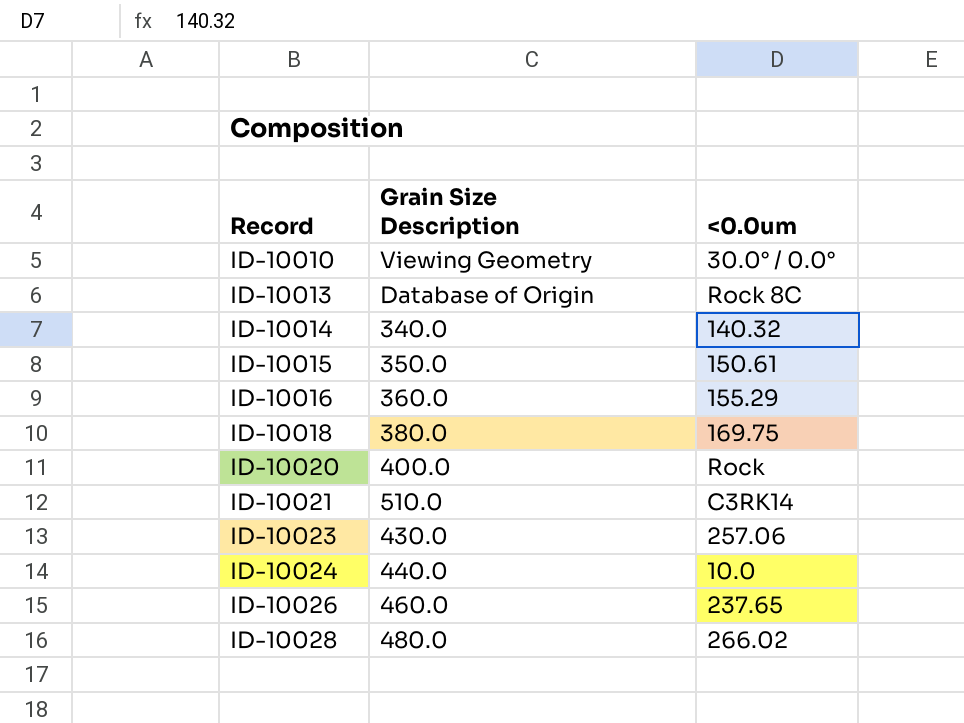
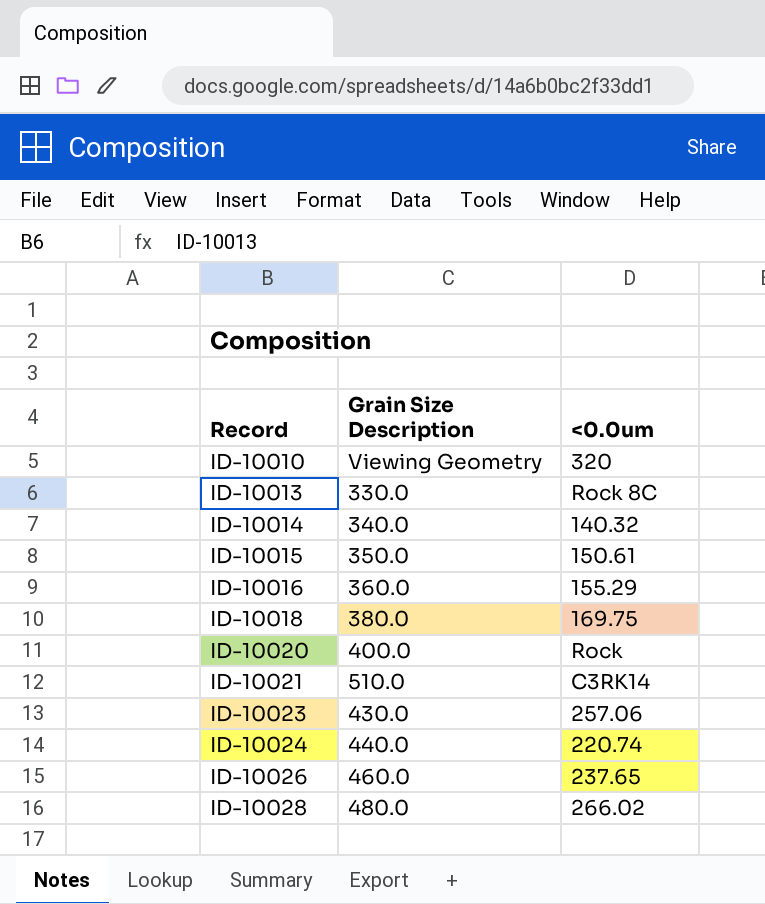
ID-10010 | <0.0um: 30.0° / 0.0° -> 320
ID-10013 | Grain Size Description: Database of Origin -> 330.0
ID-10024 | <0.0um: 10.0 -> 220.74

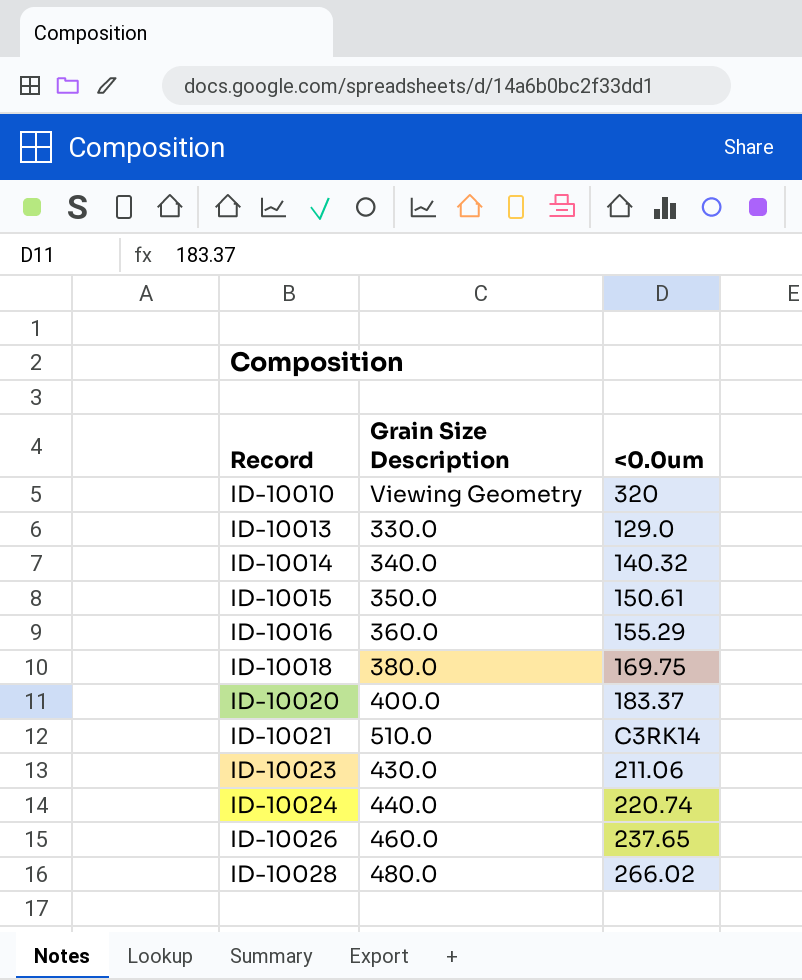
ID-10013 | <0.0um: Rock 8C -> 129.0
ID-10020 | <0.0um: Rock -> 183.37
ID-10023 | <0.0um: 257.06 -> 211.06

